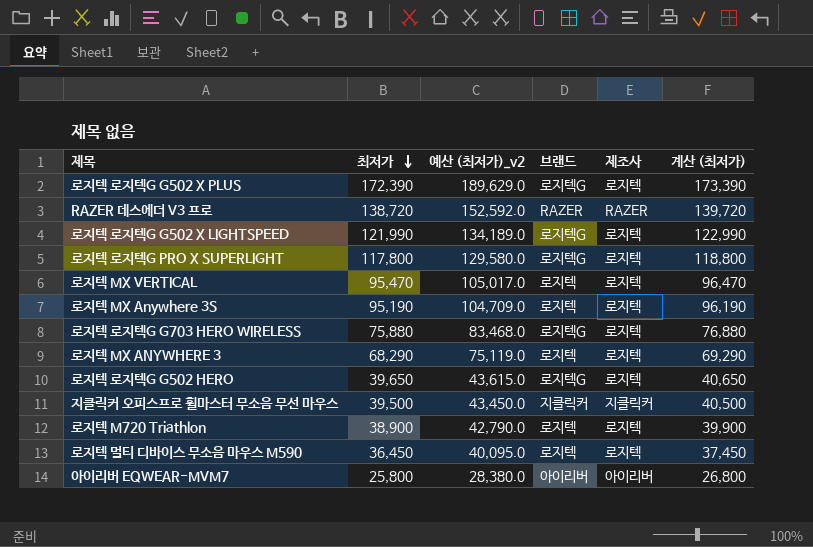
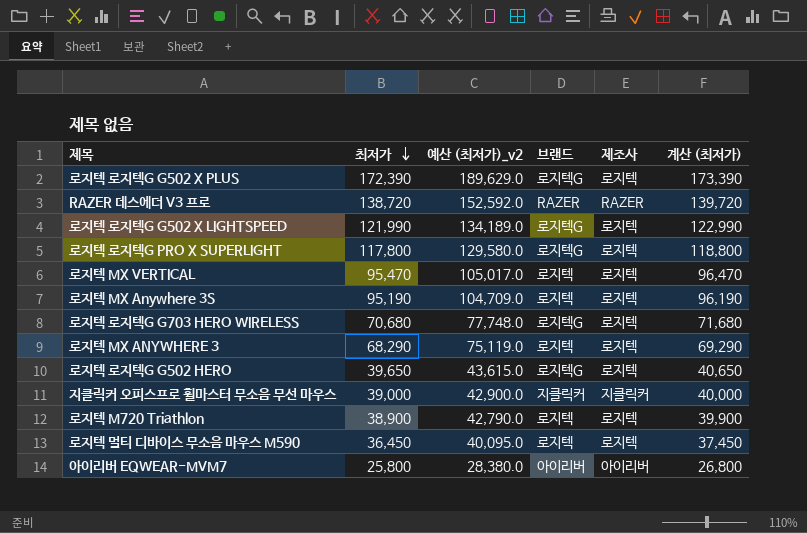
로지텍 로지텍G G703 HERO WIRELESS | 최저가: 75,880 -> 70,680
로지텍 로지텍G G703 HERO WIRELESS | 예산 (최저가)_v2: 83,468.0 -> 77,748.0
로지텍 로지텍G G703 HERO WIRELESS | 계산 (최저가): 76,880 -> 71,680
지클릭커 오피스프로 휠마스터 무소음 무선 마우스 | 최저가: 39,500 -> 39,000
지클릭커 오피스프로 휠마스터 무소음 무선 마우스 | 예산 (최저가)_v2: 43,450.0 -> 42,900.0
지클릭커 오피스프로 휠마스터 무소음 무선 마우스 | 계산 (최저가): 40,500 -> 40,000

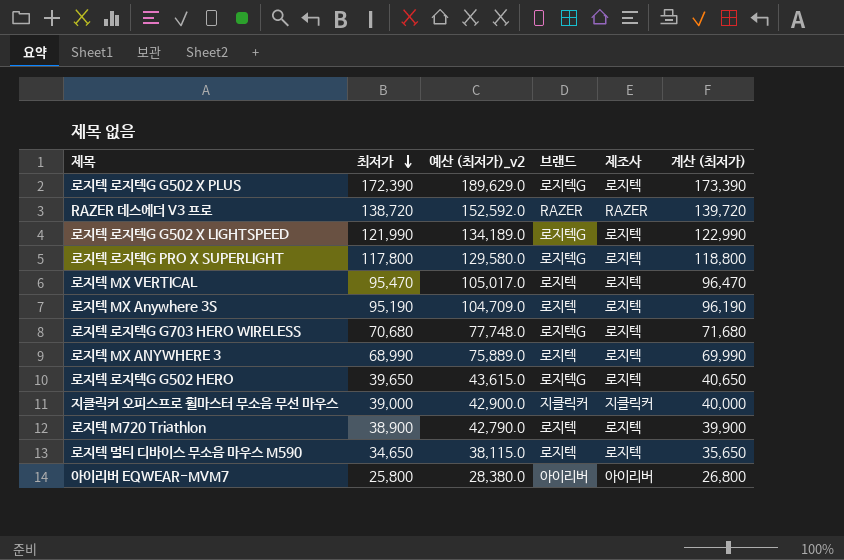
로지텍 MX ANYWHERE 3 | 최저가: 68,290 -> 68,990
로지텍 MX ANYWHERE 3 | 예산 (최저가)_v2: 75,119.0 -> 75,889.0
로지텍 MX ANYWHERE 3 | 계산 (최저가): 69,290 -> 69,990
로지텍 멀티 디바이스 무소음 마우스 M590 | 최저가: 36,450 -> 34,650
로지텍 멀티 디바이스 무소음 마우스 M590 | 예산 (최저가)_v2: 40,095.0 -> 38,115.0
로지텍 멀티 디바이스 무소음 마우스 M590 | 계산 (최저가): 37,450 -> 35,650

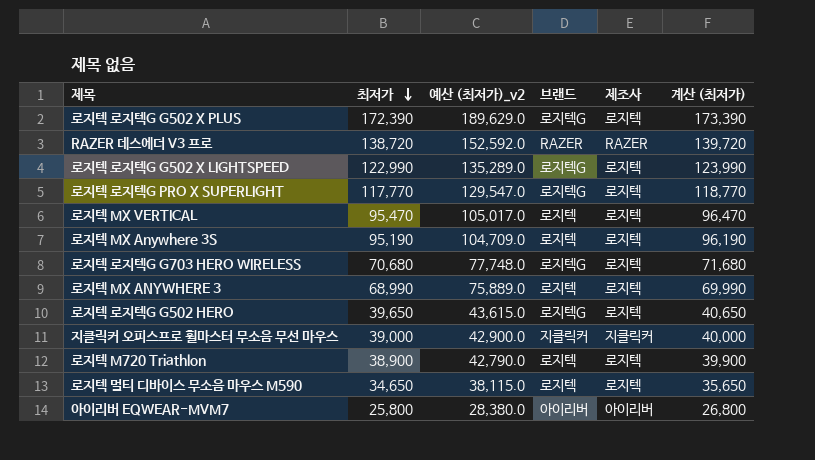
로지텍 로지텍G G502 X LIGHTSPEED | 최저가: 121,990 -> 122,990
로지텍 로지텍G G502 X LIGHTSPEED | 예산 (최저가)_v2: 134,189.0 -> 135,289.0
로지텍 로지텍G G502 X LIGHTSPEED | 계산 (최저가): 122,990 -> 123,990
로지텍 로지텍G PRO X SUPERLIGHT | 최저가: 117,800 -> 117,770
로지텍 로지텍G PRO X SUPERLIGHT | 예산 (최저가)_v2: 129,580.0 -> 129,547.0
로지텍 로지텍G PRO X SUPERLIGHT | 계산 (최저가): 118,800 -> 118,770

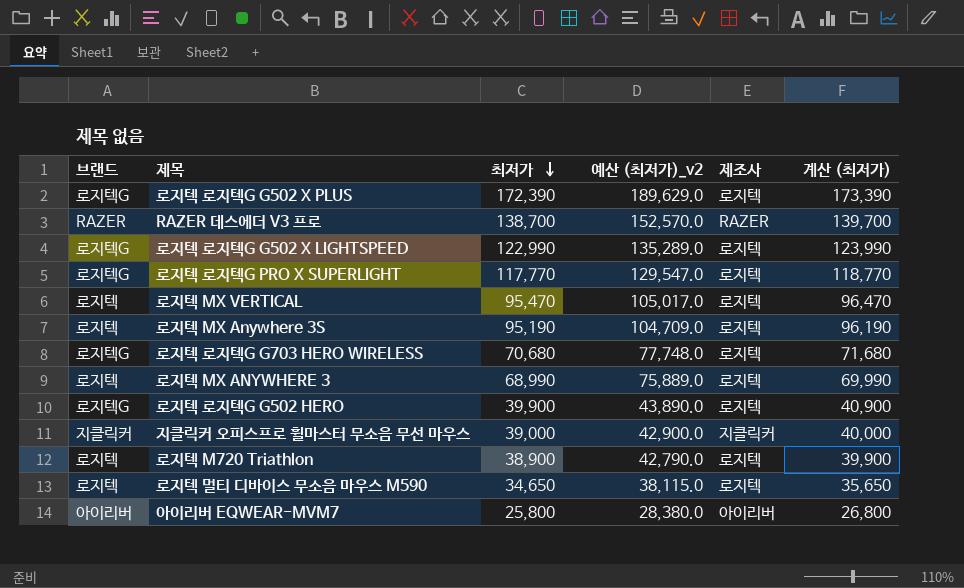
column 브랜드 | position: 4 -> 1
RAZER 데스에더 V3 프로 | 최저가: 138,720 -> 138,700
RAZER 데스에더 V3 프로 | 예산 (최저가)_v2: 152,592.0 -> 152,570.0
RAZER 데스에더 V3 프로 | 계산 (최저가): 139,720 -> 139,700
로지텍 로지텍G G502 HERO | 최저가: 39,650 -> 39,900
로지텍 로지텍G G502 HERO | 예산 (최저가)_v2: 43,615.0 -> 43,890.0
로지텍 로지텍G G502 HERO | 계산 (최저가): 40,650 -> 40,900

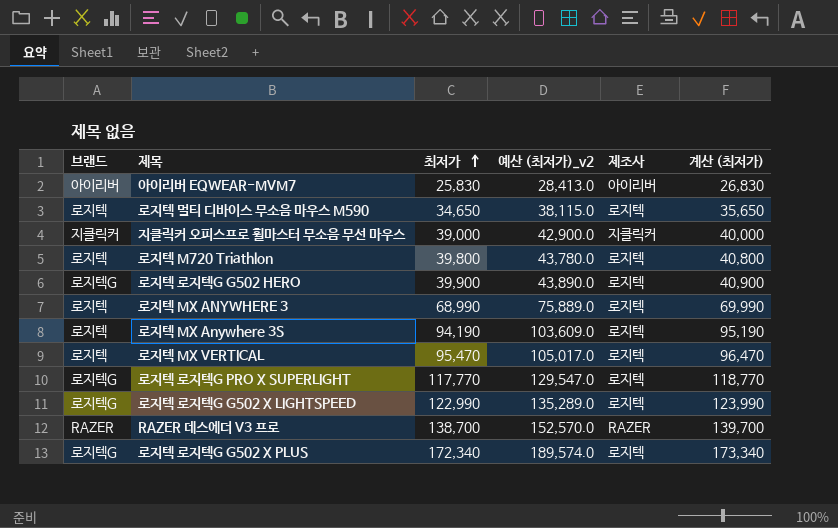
row order: 최저가 descending -> 최저가 ascending
row 로지텍 로지텍G G703 HERO WIRELESS: 로지텍G | 70,680 | 77,748.0 | 로지텍 | 71,680 -> none
아이리버 EQWEAR-MVM7 | 최저가: 25,800 -> 25,830
아이리버 EQWEAR-MVM7 | 예산 (최저가)_v2: 28,380.0 -> 28,413.0
아이리버 EQWEAR-MVM7 | 계산 (최저가): 26,800 -> 26,830
로지텍 M720 Triathlon | 최저가: 38,900 -> 39,800
로지텍 M720 Triathlon | 예산 (최저가)_v2: 42,790.0 -> 43,780.0
로지텍 M720 Triathlon | 계산 (최저가): 39,900 -> 40,800
로지텍 MX Anywhere 3S | 최저가: 95,190 -> 94,190
로지텍 MX Anywhere 3S | 예산 (최저가)_v2: 104,709.0 -> 103,609.0
로지텍 MX Anywhere 3S | 계산 (최저가): 96,190 -> 95,190
로지텍 로지텍G G502 X PLUS | 최저가: 172,390 -> 172,340
로지텍 로지텍G G502 X PLUS | 예산 (최저가)_v2: 189,629.0 -> 189,574.0
로지텍 로지텍G G502 X PLUS | 계산 (최저가): 173,390 -> 173,340

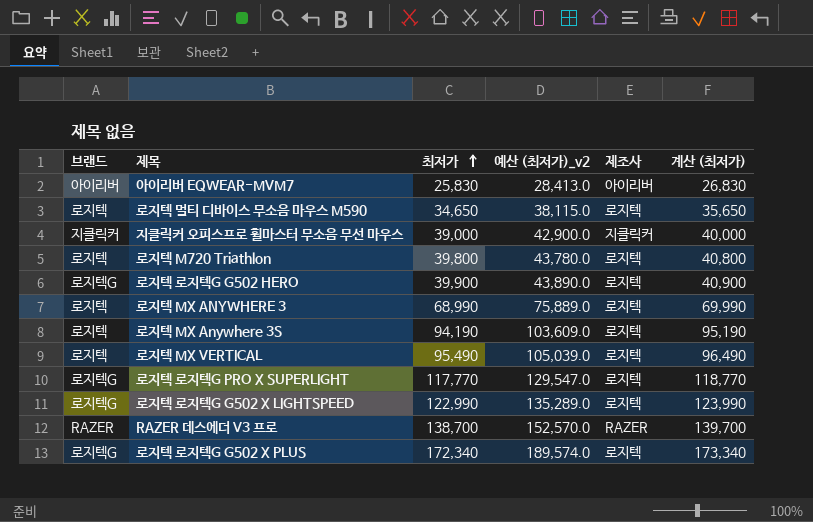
로지텍 MX VERTICAL | 최저가: 95,470 -> 95,490
로지텍 MX VERTICAL | 예산 (최저가)_v2: 105,017.0 -> 105,039.0
로지텍 MX VERTICAL | 계산 (최저가): 96,470 -> 96,490

